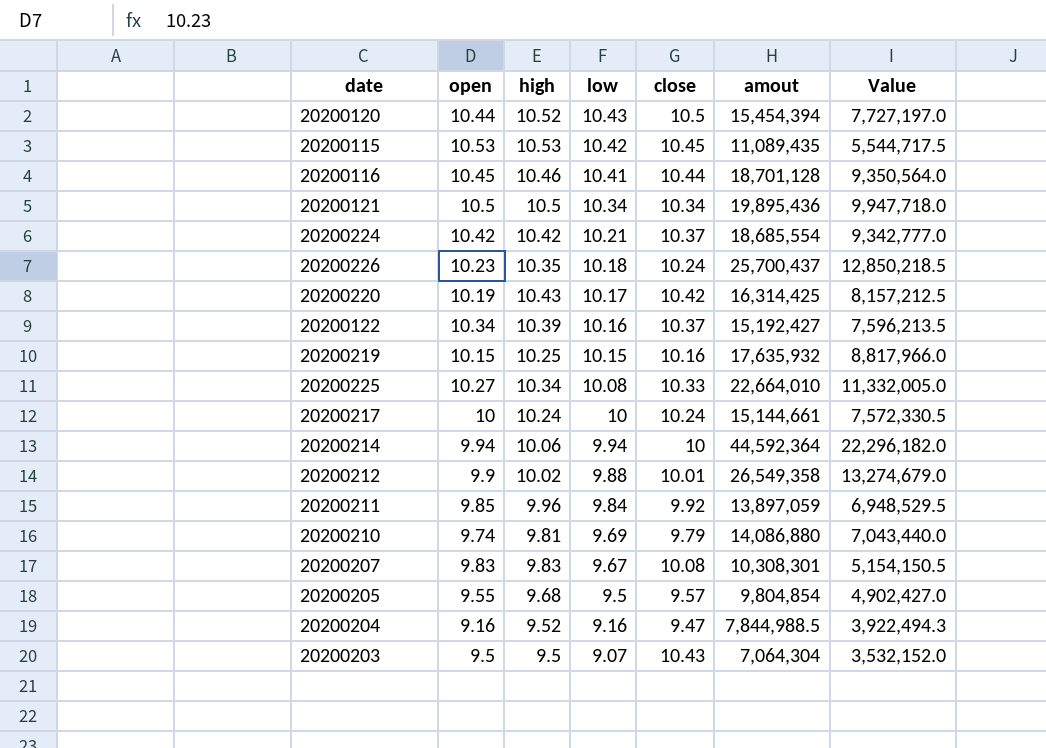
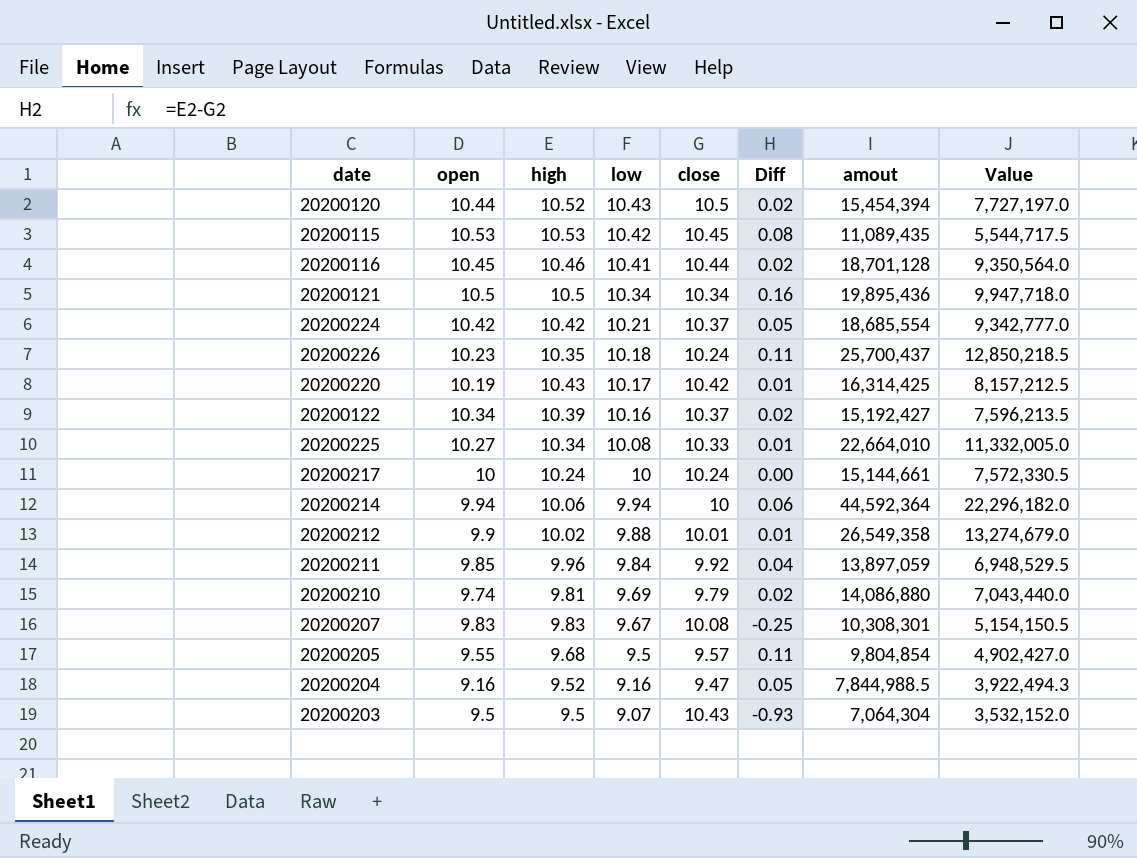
column Diff | formula: none -> [high] - [close]
row 20200219: 10.15 | 10.25 | 10.15 | 10.16 | 17,635,932 | 8,817,966.0 -> none

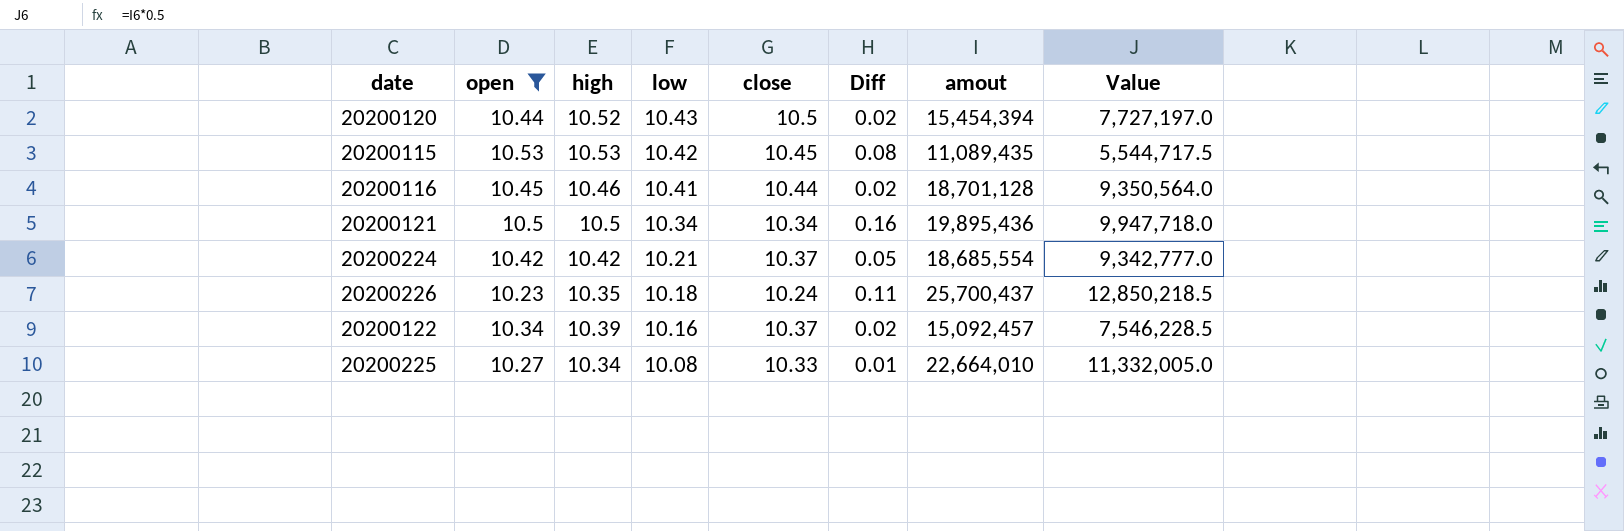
filter: none -> open >= 10.23
20200122 | amout: 15,192,427 -> 15,092,457
20200122 | Value: 7,596,213.5 -> 7,546,228.5

